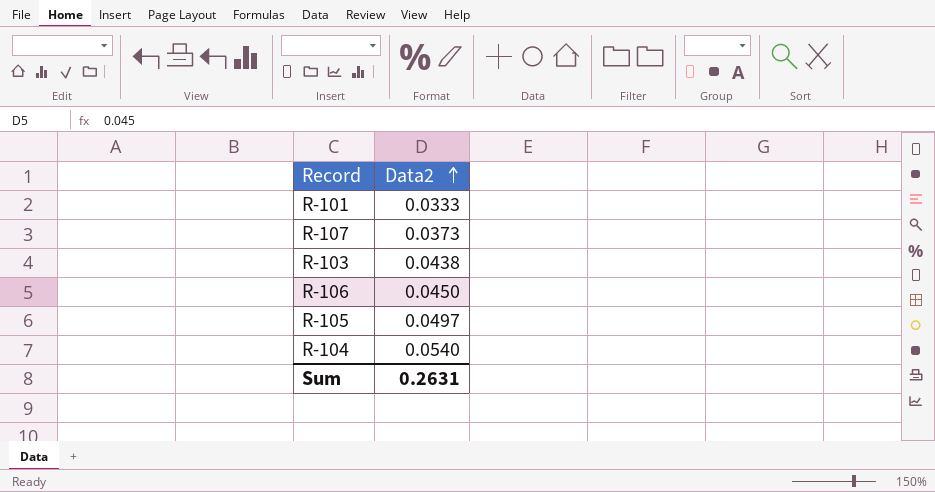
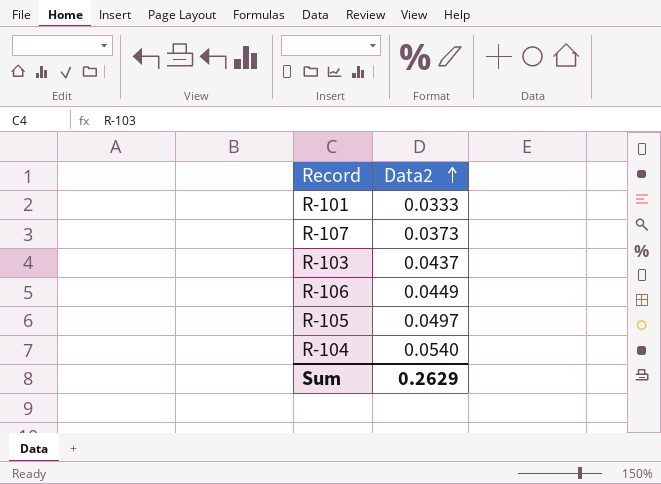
R-103 | Data2: 0.0438 -> 0.0437
R-106 | Data2: 0.0450 -> 0.0449
Sum | Data2: 0.2631 -> 0.2629

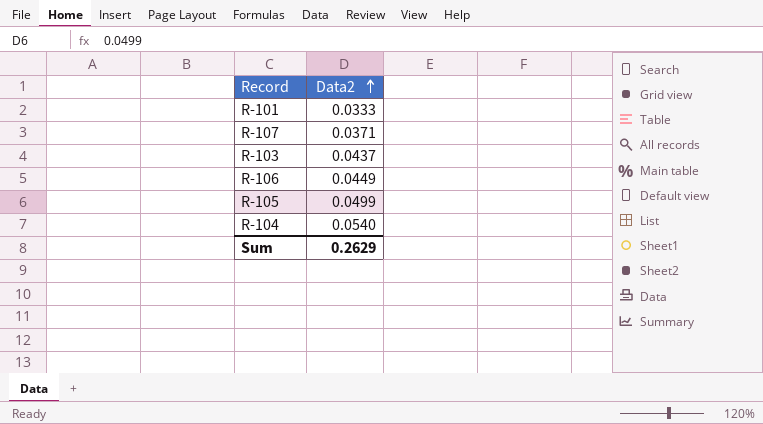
R-107 | Data2: 0.0373 -> 0.0371
R-105 | Data2: 0.0497 -> 0.0499

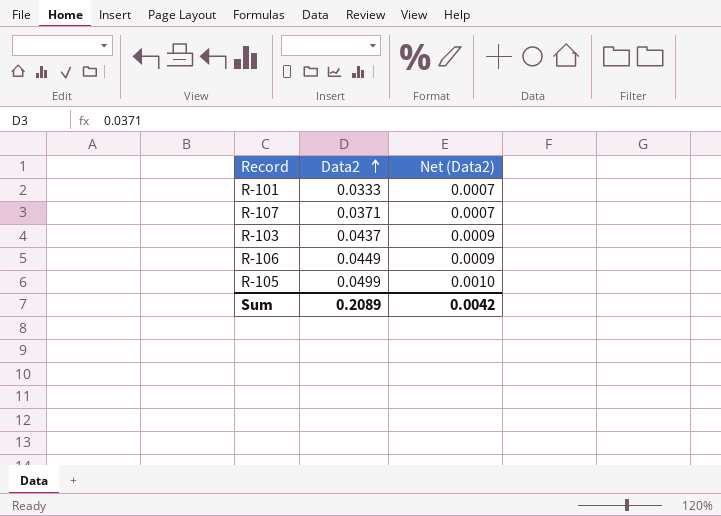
column Net (Data2) | formula: none -> [Data2] * 0.02
row R-104: 0.0540 -> none
Sum | Data2: 0.2629 -> 0.2089

